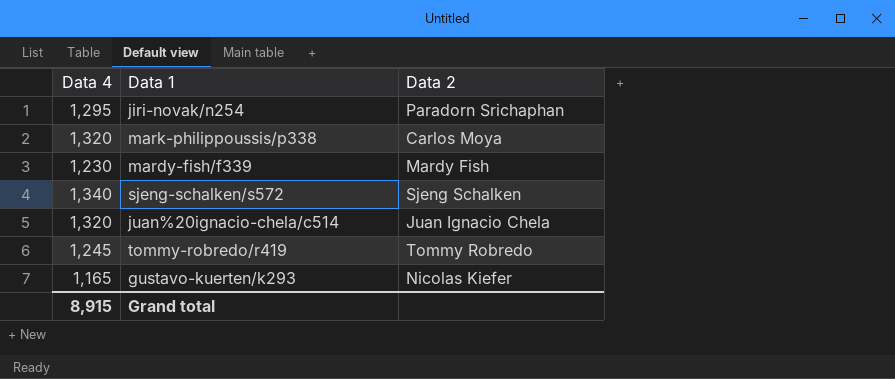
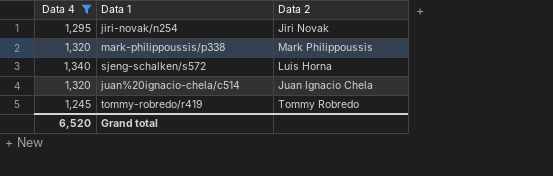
filter: none -> Data 4 >= 1,245
jiri-novak/n254 | Data 2: Paradorn Srichaphan -> Jiri Novak
mark-philippoussis/p338 | Data 2: Carlos Moya -> Mark Philippoussis
sjeng-schalken/s572 | Data 2: Sjeng Schalken -> Luis Horna
Grand total | Data 4: 8,915 -> 6,520

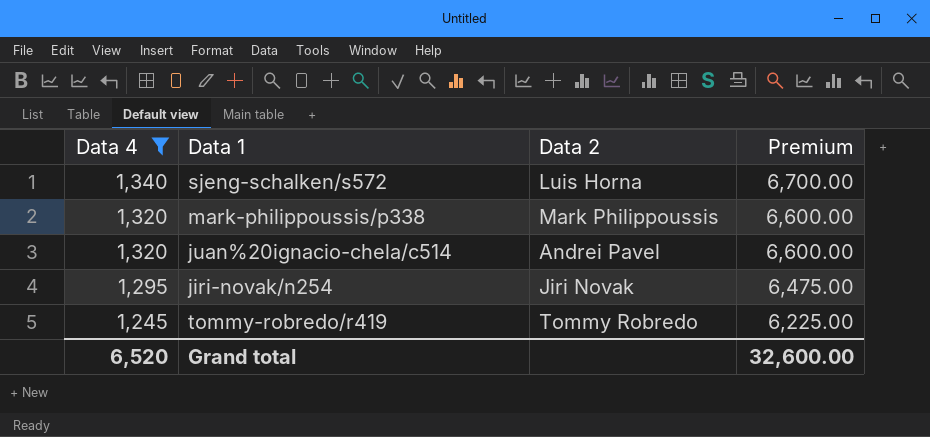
row order: none -> Data 4 descending
column Premium | formula: none -> [Data 4] * 5
juan%20ignacio-chela/c514 | Data 2: Juan Ignacio Chela -> Andrei Pavel

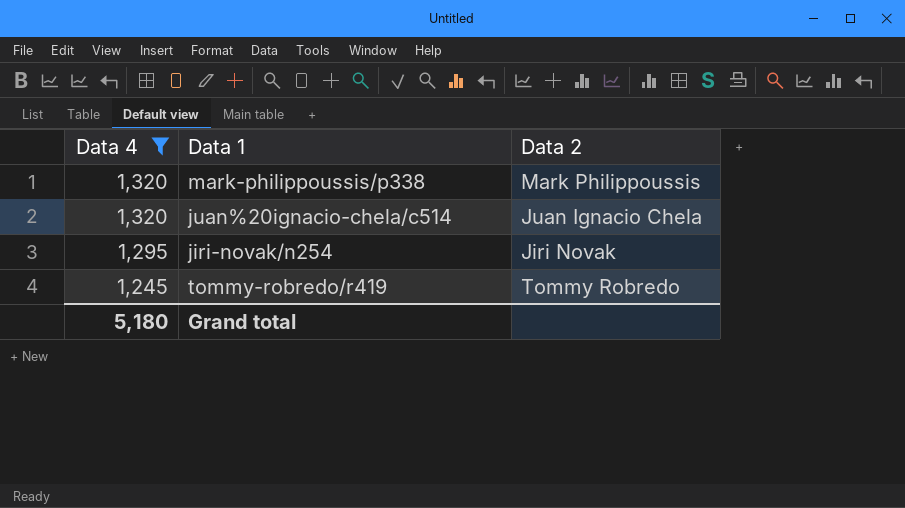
column Premium | formula: [Data 4] * 5 -> none
row sjeng-schalken/s572: 1,340 | Luis Horna | 6,700.00 -> none
juan%20ignacio-chela/c514 | Data 2: Andrei Pavel -> Juan Ignacio Chela
Grand total | Data 4: 6,520 -> 5,180

